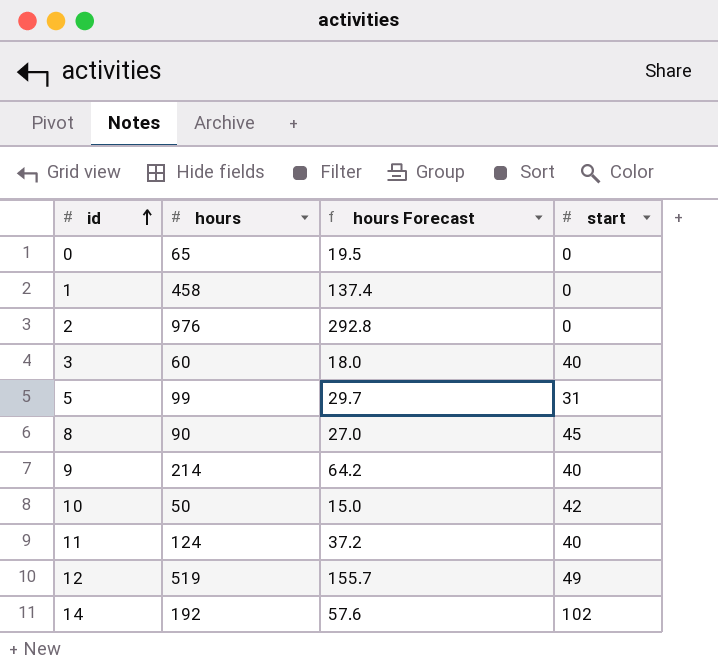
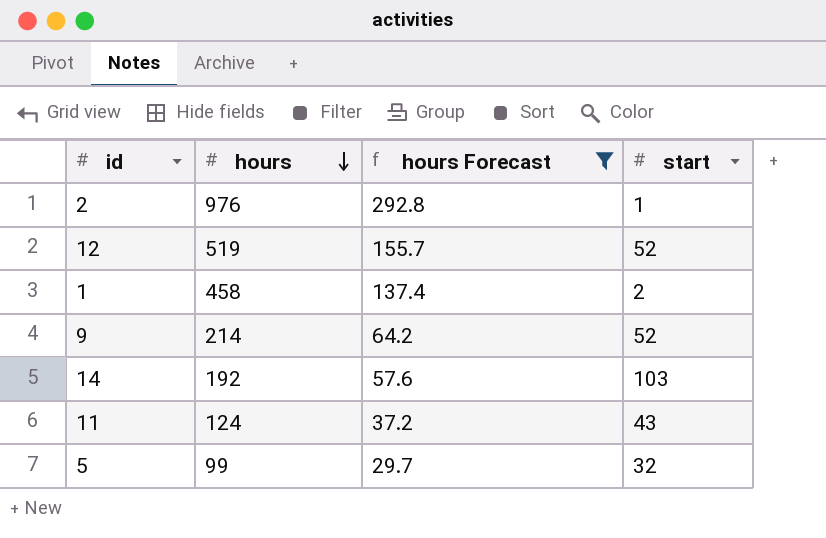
filter: none -> hours Forecast >= 29.7
row order: id ascending -> hours descending
2 | start: 0 -> 1
12 | start: 49 -> 52
1 | start: 0 -> 2
9 | start: 40 -> 52
14 | start: 102 -> 103
11 | start: 40 -> 43
5 | start: 31 -> 32

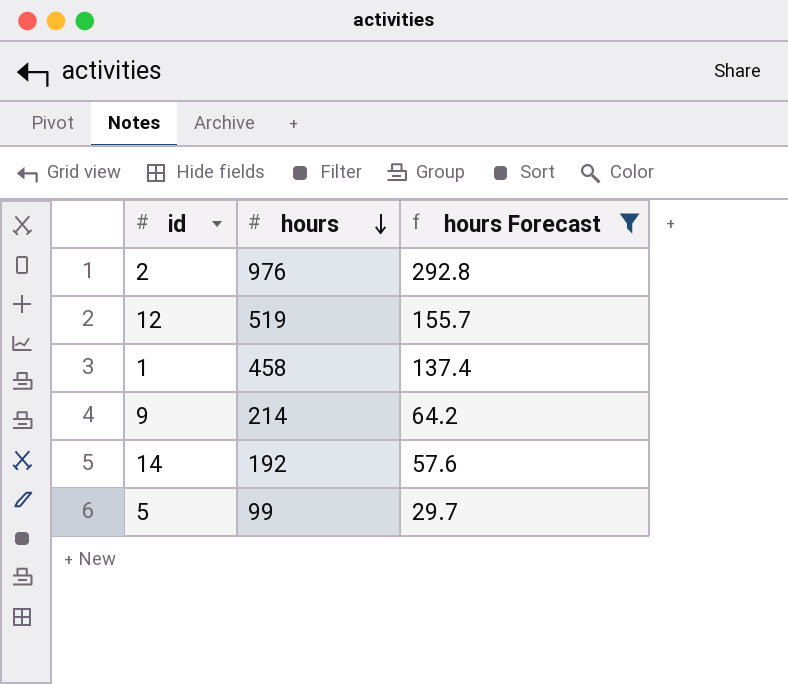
column start | position: 4 -> none
row 11: 124 | 37.2 | 43 -> none

